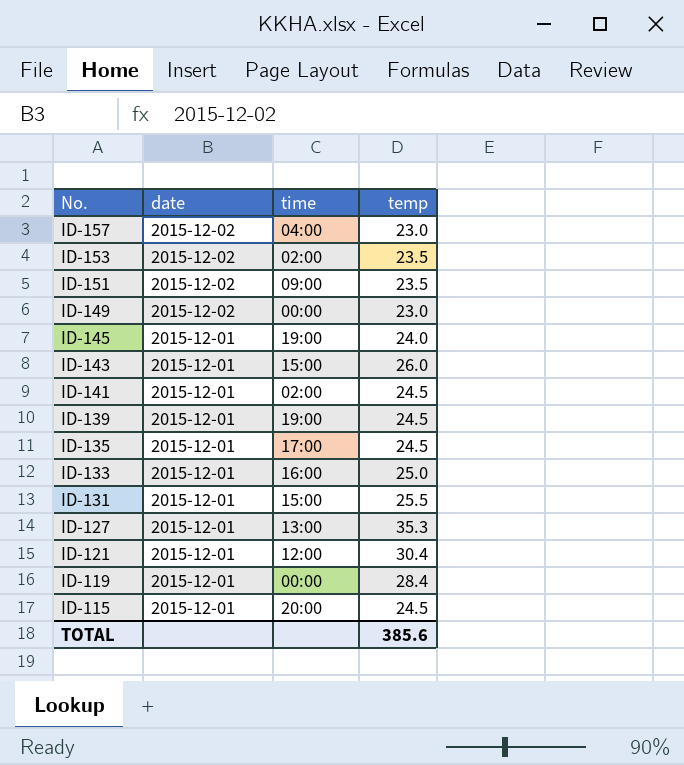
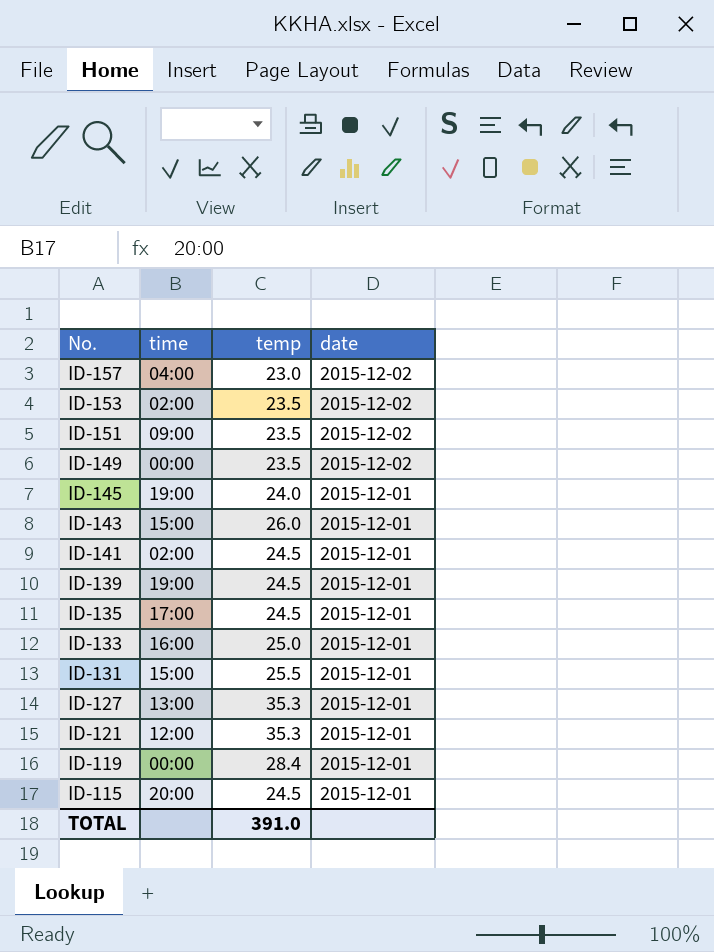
column date | position: 2 -> 4
ID-149 | temp: 23.0 -> 23.5
ID-121 | temp: 30.4 -> 35.3
TOTAL | temp: 385.6 -> 391.0

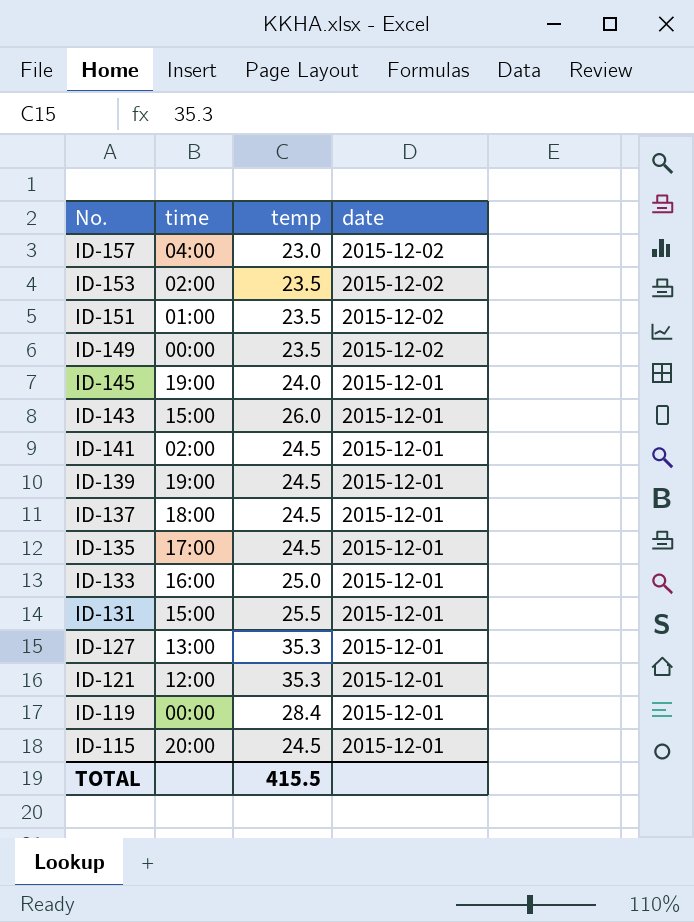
ID-151 | time: 09:00 -> 01:00
row ID-137: none -> 18:00 | 24.5 | 2015-12-01
TOTAL | temp: 391.0 -> 415.5

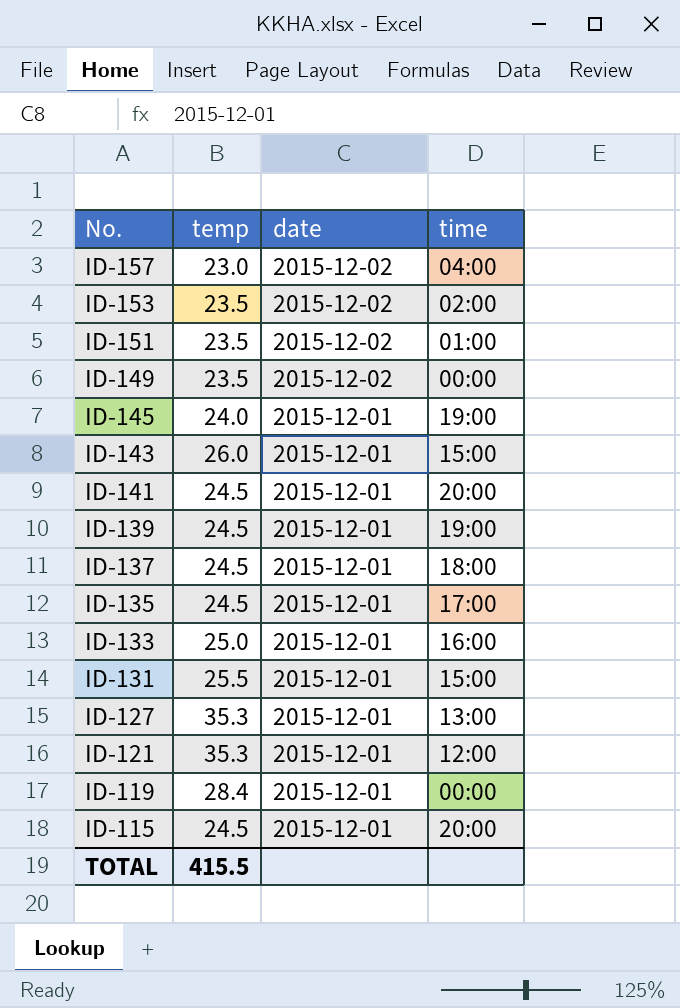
column time | position: 2 -> 4
ID-141 | time: 02:00 -> 20:00

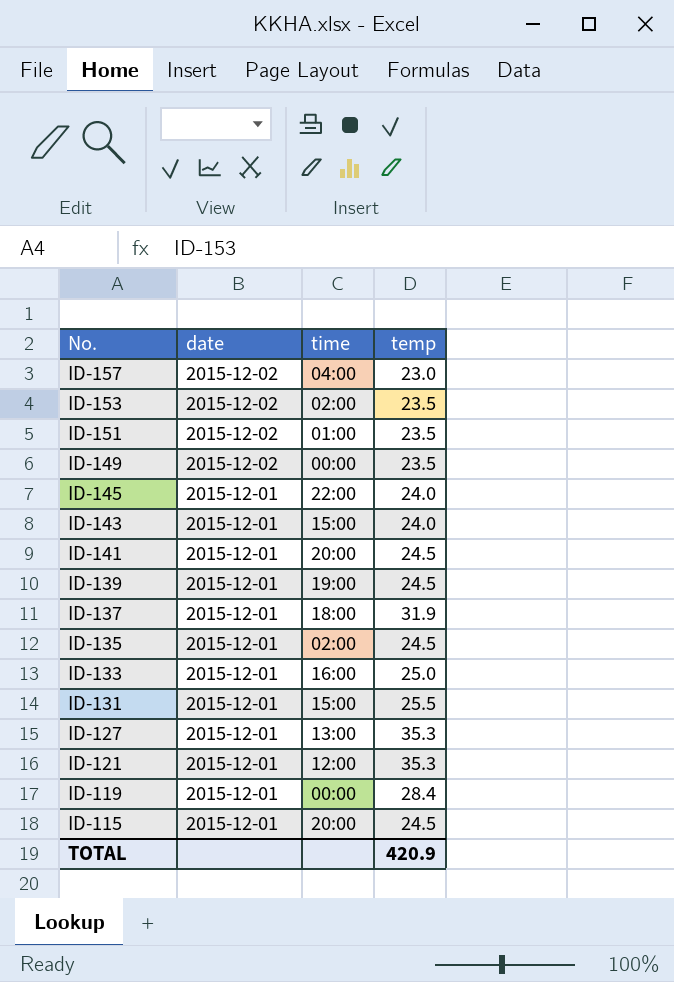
column temp | position: 2 -> 4
ID-145 | time: 19:00 -> 22:00
ID-143 | temp: 26.0 -> 24.0
ID-137 | temp: 24.5 -> 31.9
ID-135 | time: 17:00 -> 02:00
TOTAL | temp: 415.5 -> 420.9

